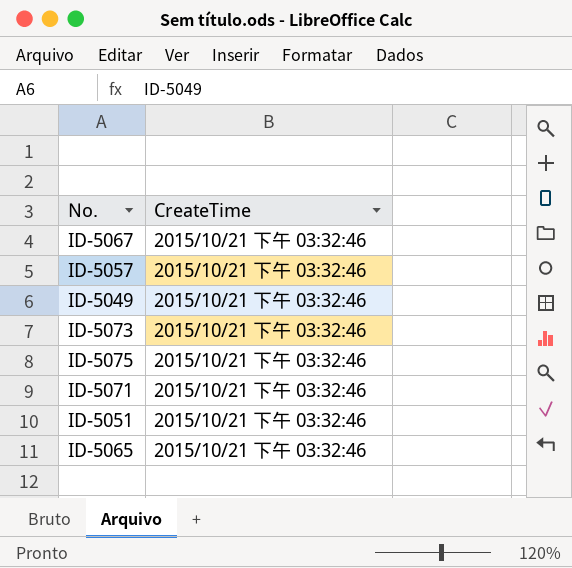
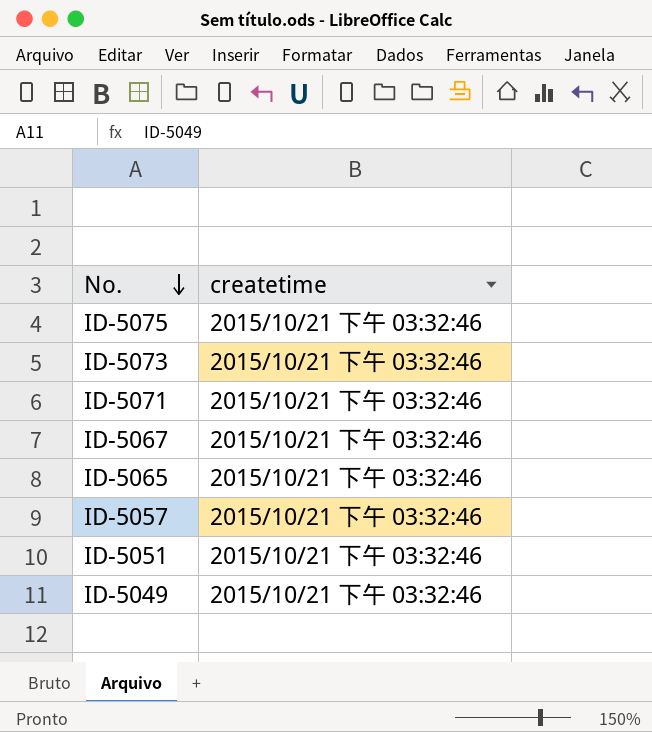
row order: none -> No. descending
column name: CreateTime -> createtime

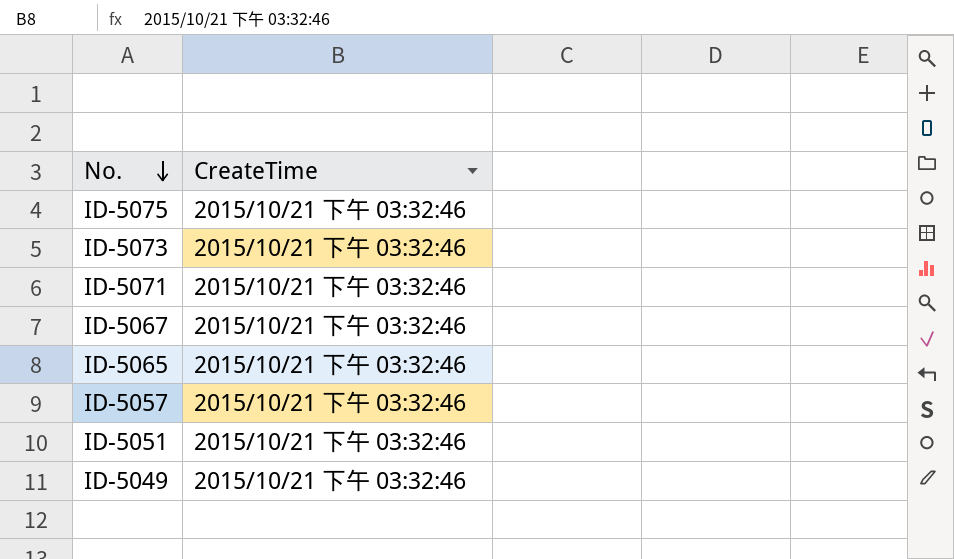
column name: createtime -> CreateTime

